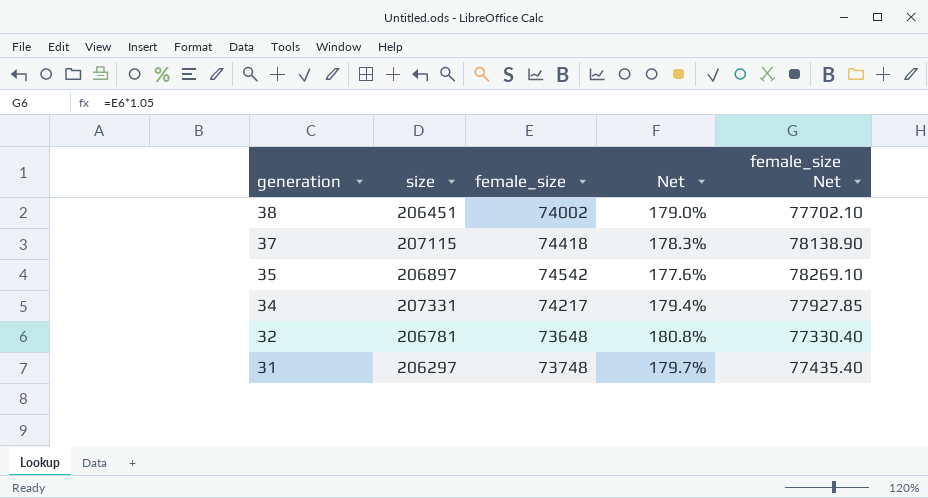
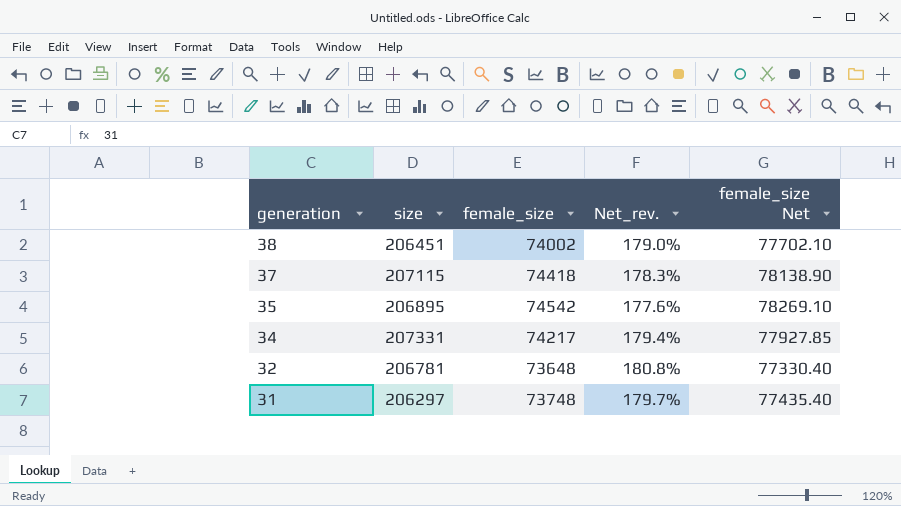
column name: Net -> Net_rev.
35 | size: 206897 -> 206895

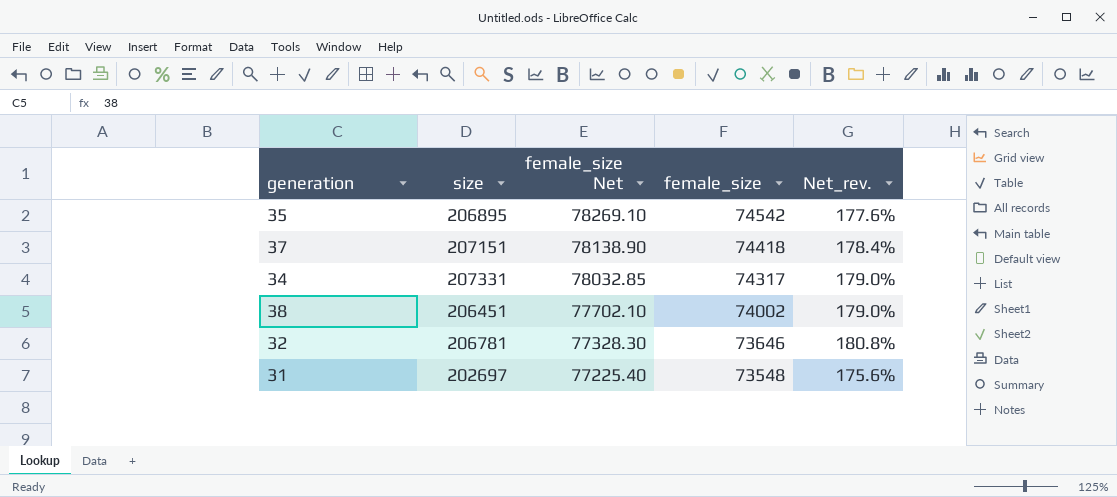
row order: generation descending -> female_size Net descending
column female_size Net | position: 5 -> 3
37 | size: 207115 -> 207151
37 | Net_rev.: 178.3% -> 178.4%
34 | female_size Net: 77927.85 -> 78032.85
34 | female_size: 74217 -> 74317
34 | Net_rev.: 179.4% -> 179.0%
32 | female_size Net: 77330.40 -> 77328.30
32 | female_size: 73648 -> 73646
31 | size: 206297 -> 202697
31 | female_size Net: 77435.40 -> 77225.40
31 | female_size: 73748 -> 73548
31 | Net_rev.: 179.7% -> 175.6%

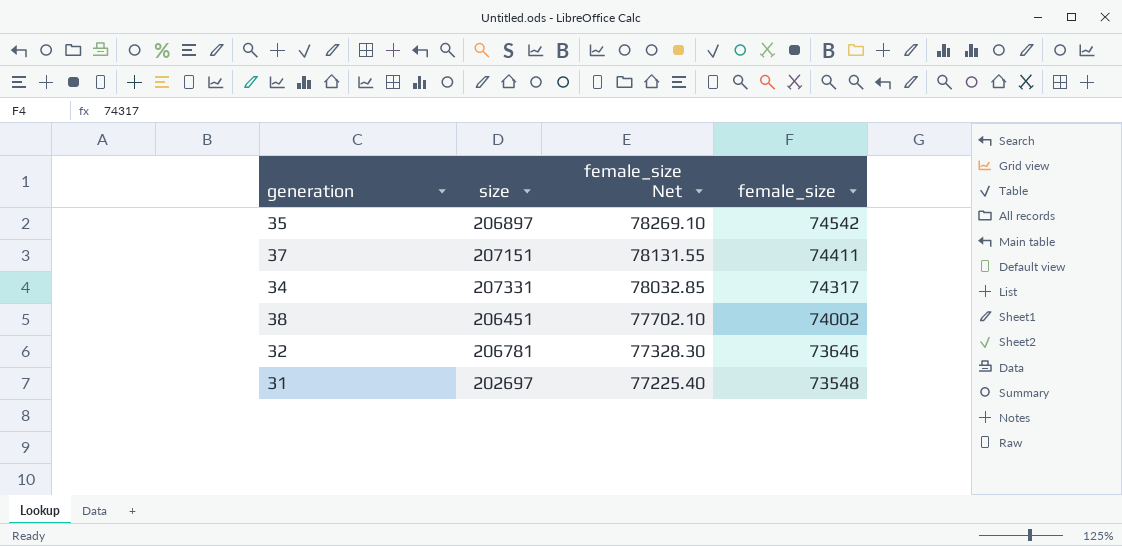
column Net_rev. | formula: ([size] - [female_size]) / [female_size] -> none
35 | size: 206895 -> 206897
37 | female_size Net: 78138.90 -> 78131.55
37 | female_size: 74418 -> 74411

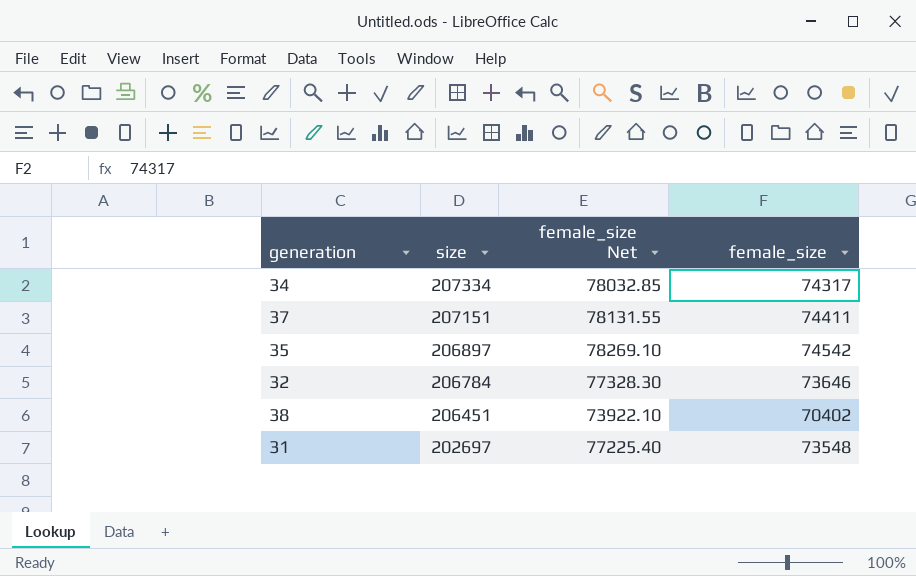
row order: female_size Net descending -> size descending
34 | size: 207331 -> 207334
32 | size: 206781 -> 206784
38 | female_size Net: 77702.10 -> 73922.10
38 | female_size: 74002 -> 70402

